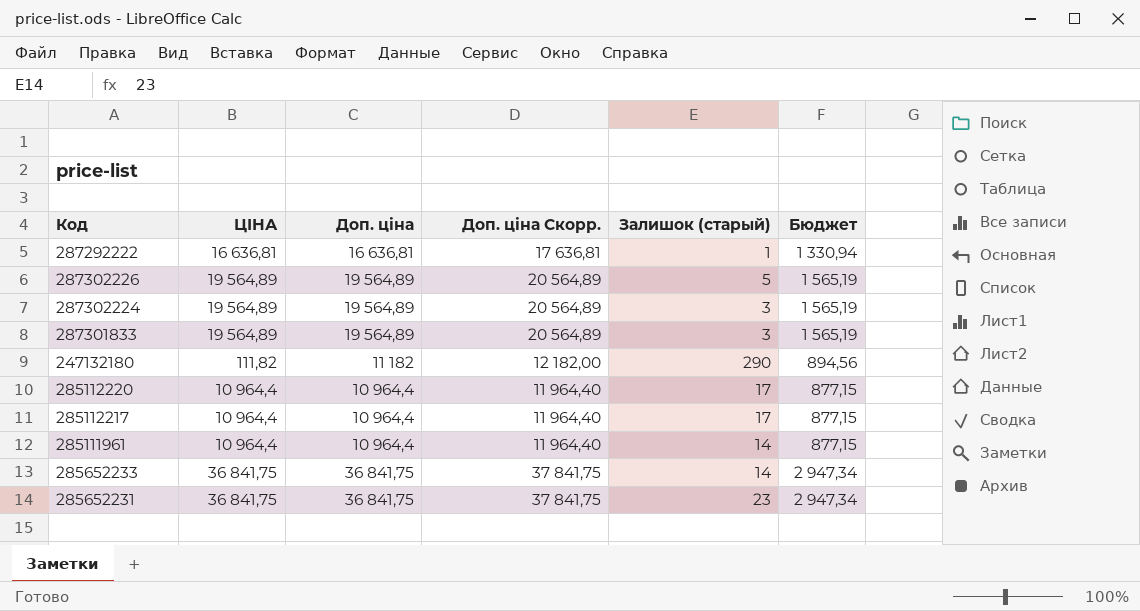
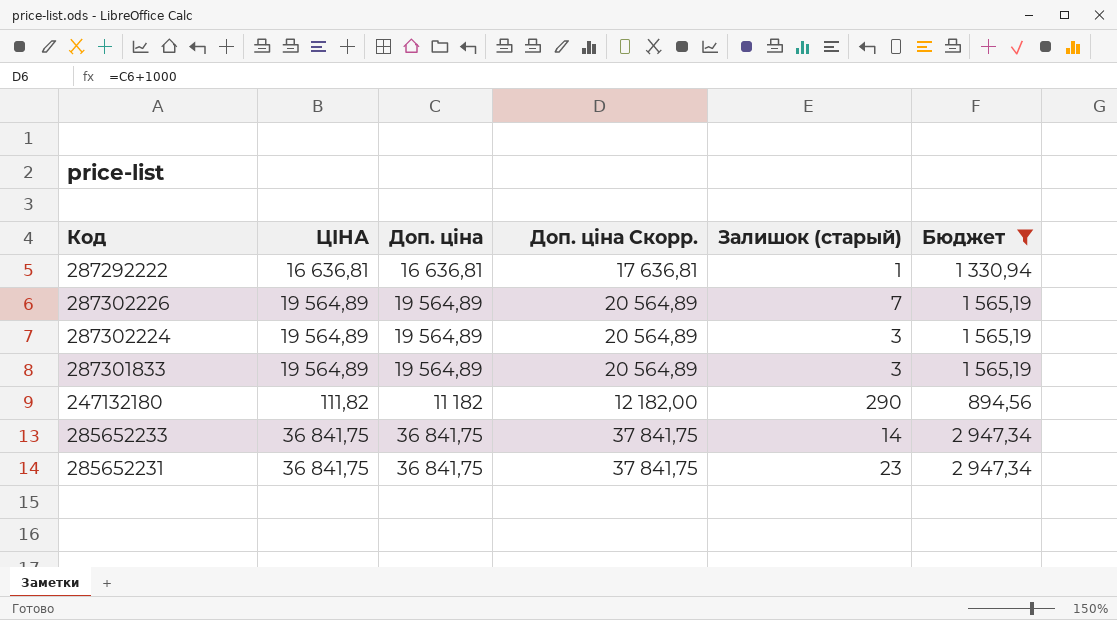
filter: none -> Бюджет != 877,15
287302226 | Залишок (старый): 5 -> 7

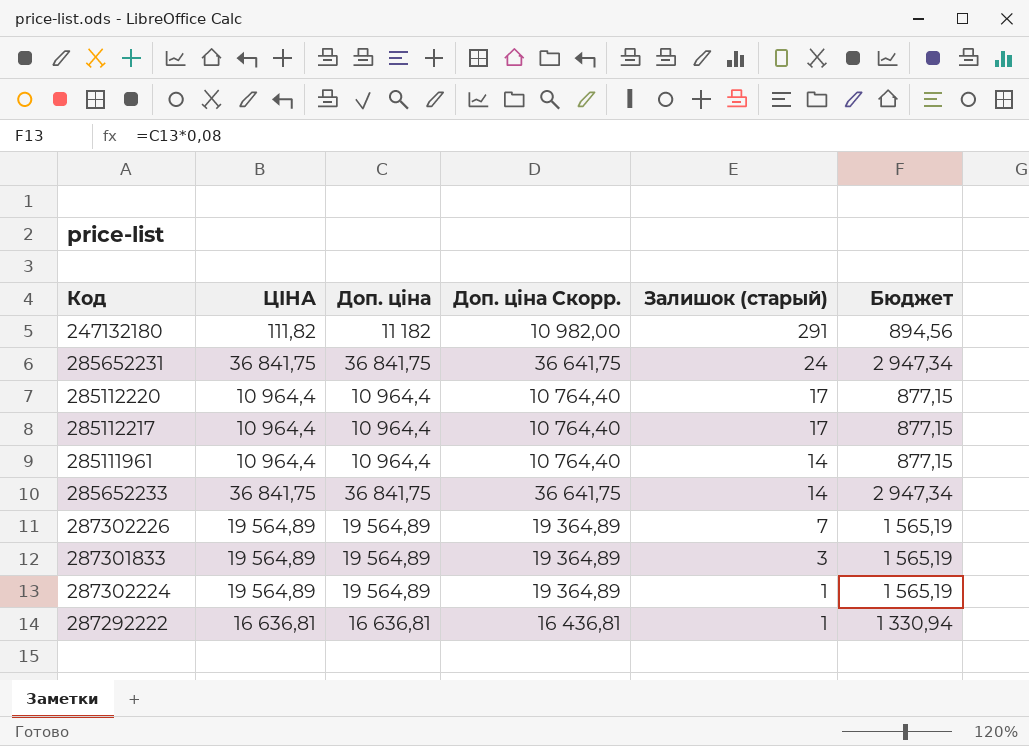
filter: Бюджет != 877,15 -> none
row order: none -> Залишок (старый) descending
column Доп. ціна Скорр. | formula: [Доп. ціна] + 1000 -> [Доп. ціна] - 200
247132180 | Залишок (старый): 290 -> 291
285652231 | Залишок (старый): 23 -> 24
287302224 | Залишок (старый): 3 -> 1

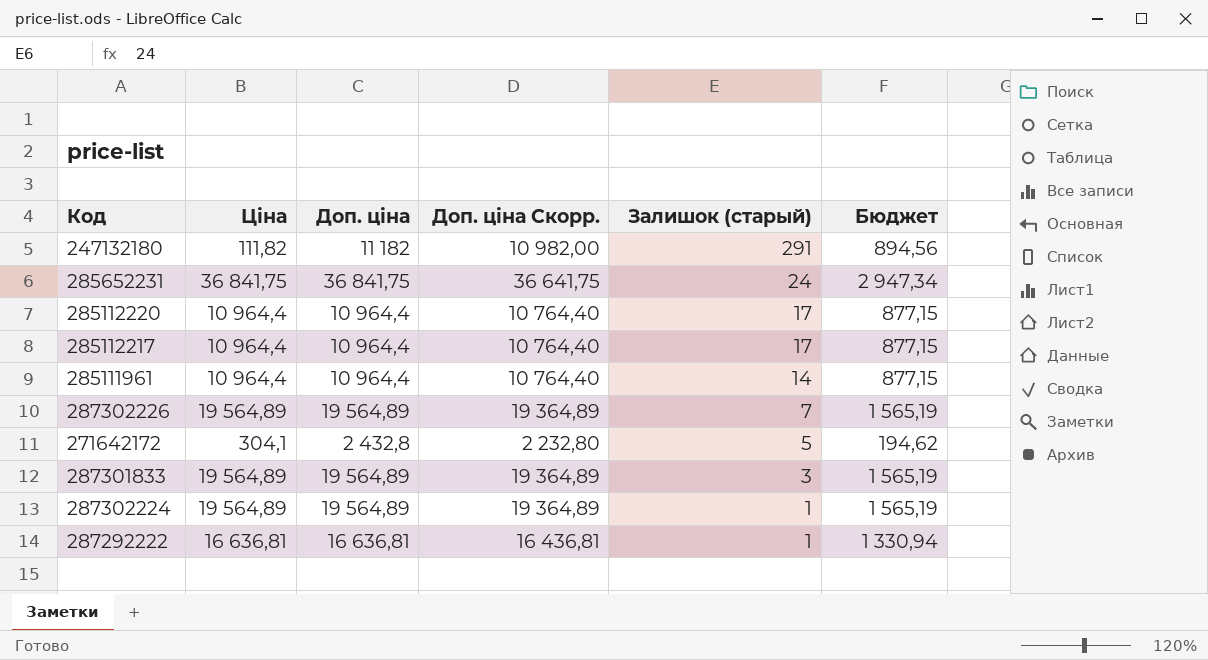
column name: ЦІНА -> Ціна
row 285652233: 36 841,75 | 36 841,75 | 36 641,75 | 14 | 2 947,34 -> none
row 271642172: none -> 304,1 | 2 432,8 | 2 232,80 | 5 | 194,62

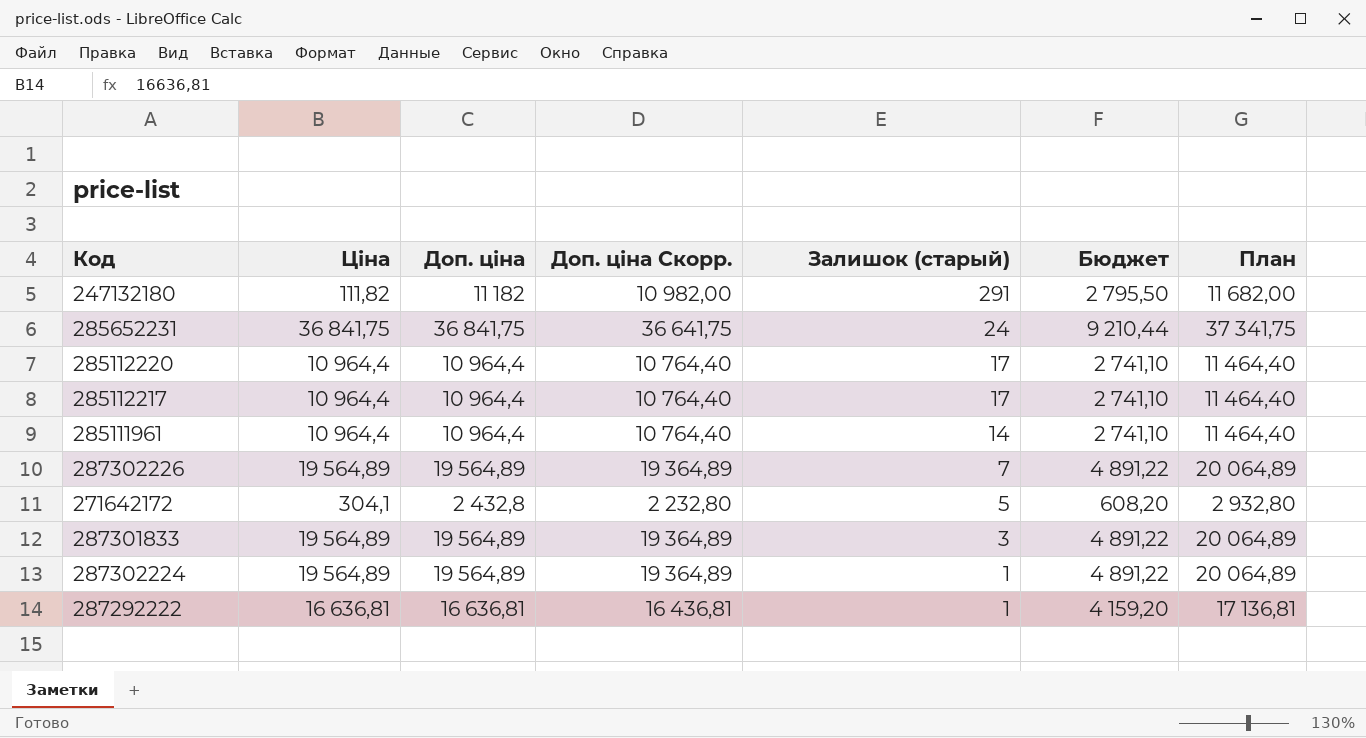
column Бюджет | formula: [Доп. ціна] * 0,08 -> [Доп. ціна] * 0,25
column План | formula: none -> [Доп. ціна] + 500

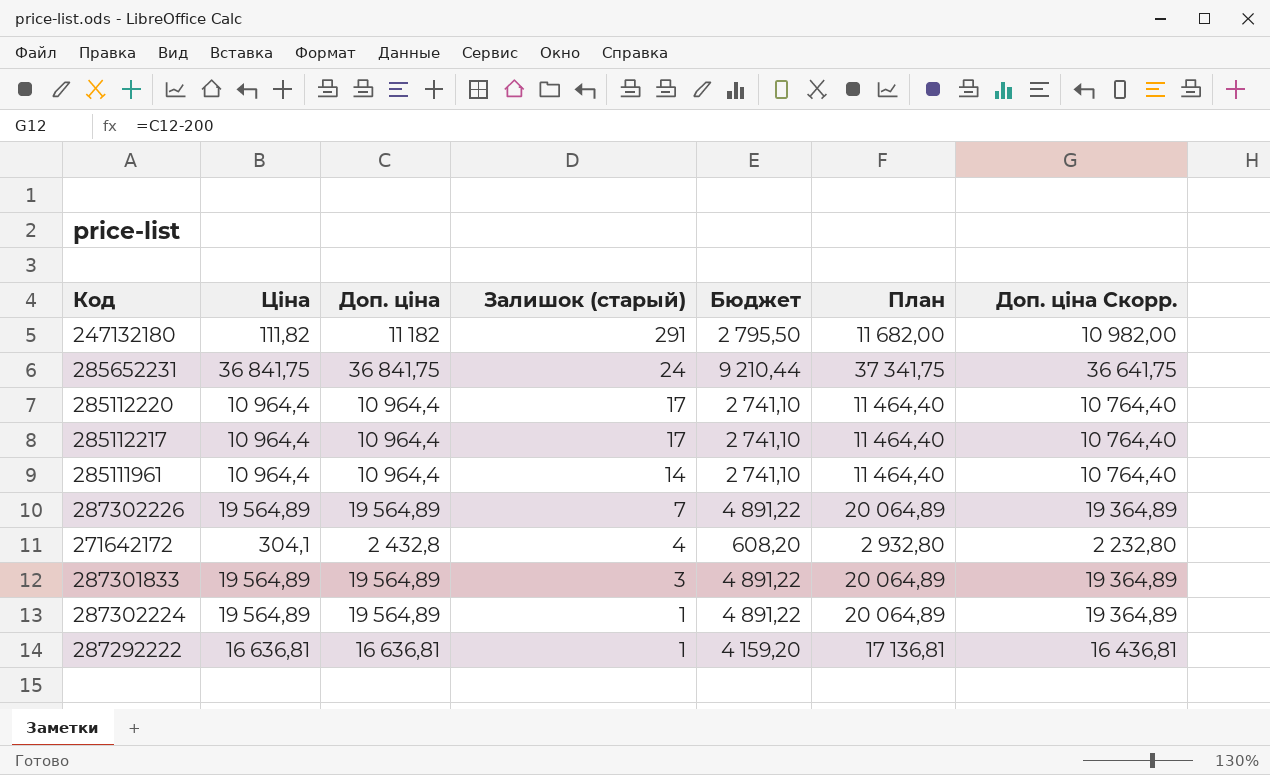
column Доп. ціна Скорр. | position: 4 -> 7
271642172 | Залишок (старый): 5 -> 4

